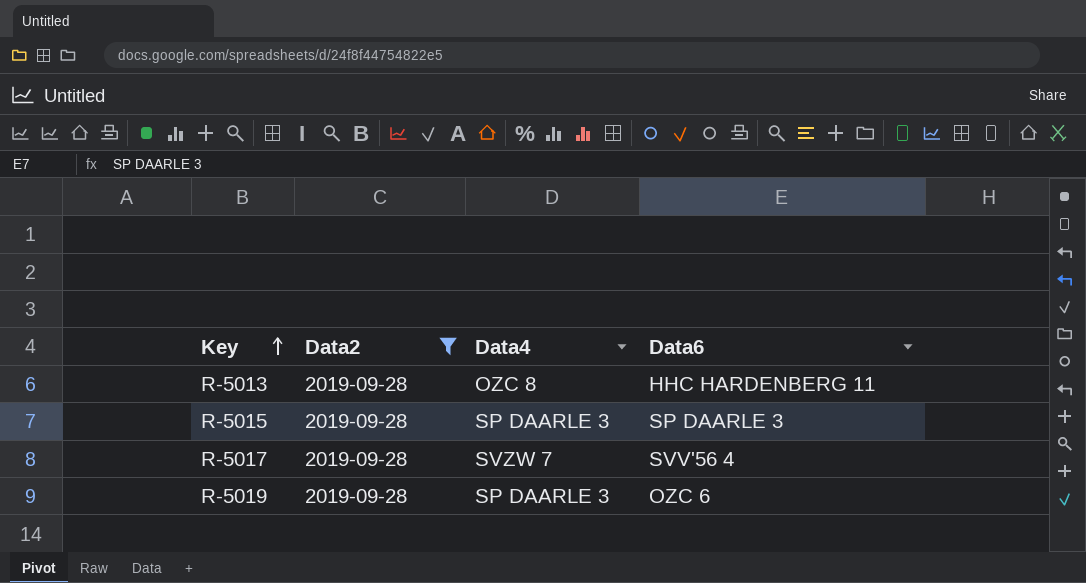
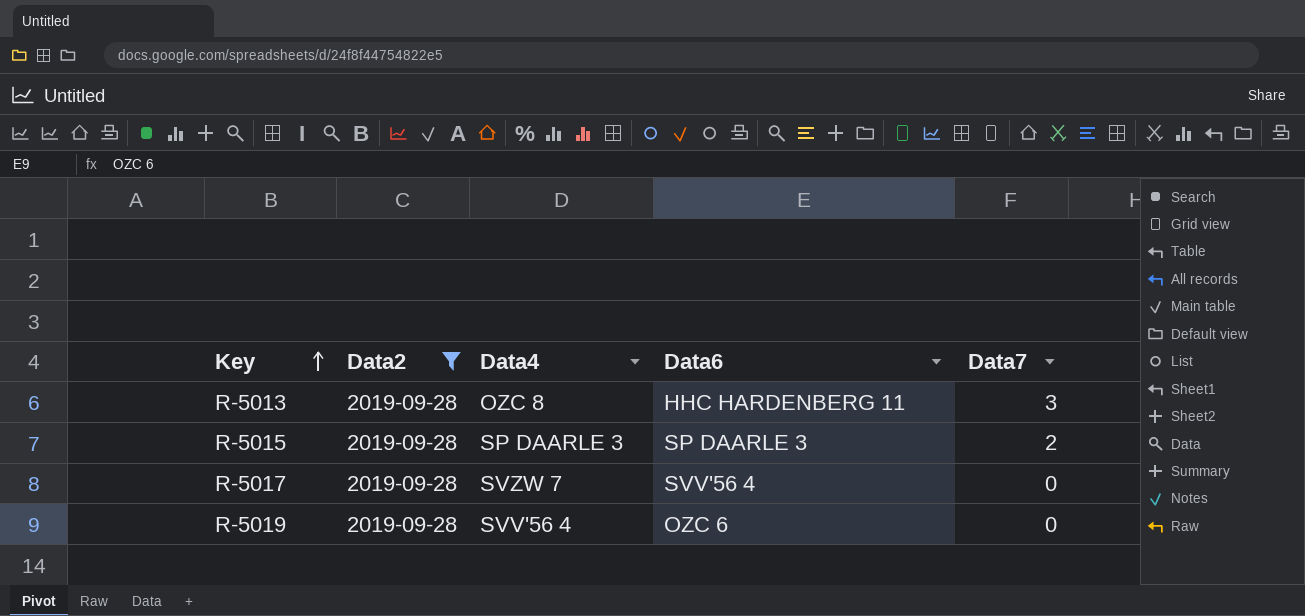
column Data7 | position: none -> 5
R-5019 | Data4: SP DAARLE 3 -> SVV'56 4

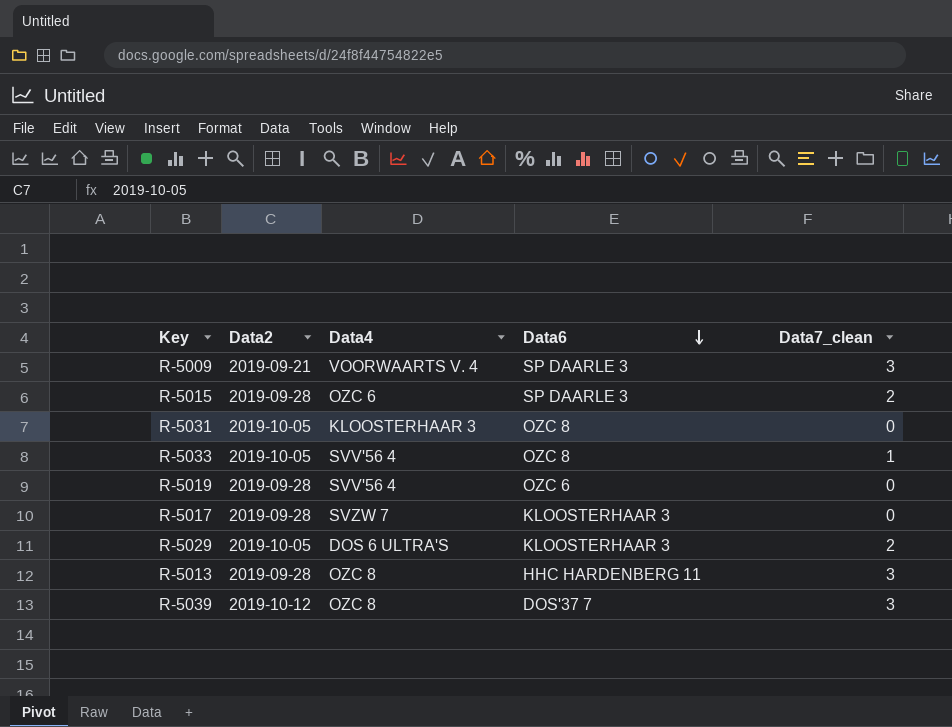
filter: Data2 = 2019-09-28 -> none
row order: Key ascending -> Data6 descending
column name: Data7 -> Data7_clean
R-5015 | Data4: SP DAARLE 3 -> OZC 6
R-5017 | Data6: SVV'56 4 -> KLOOSTERHAAR 3

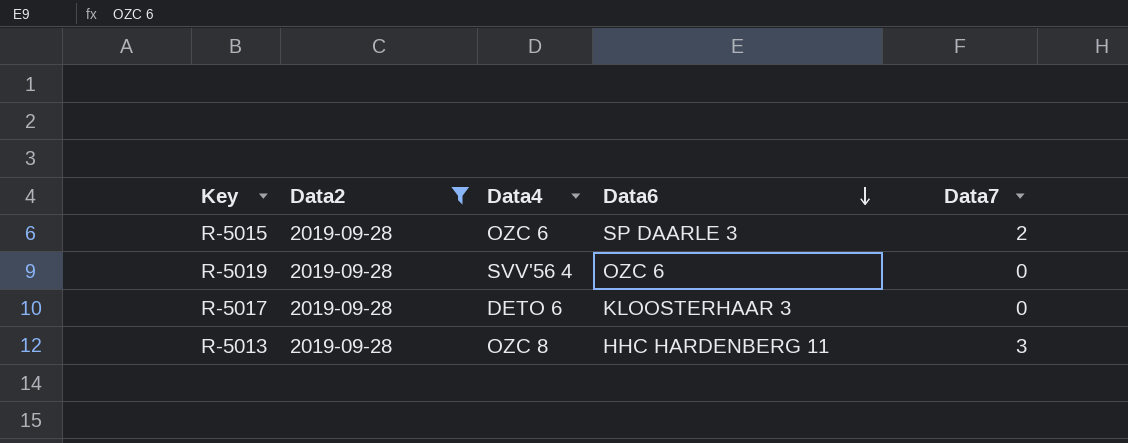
filter: none -> Data2 = 2019-09-28
column name: Data7_clean -> Data7
R-5017 | Data4: SVZW 7 -> DETO 6

